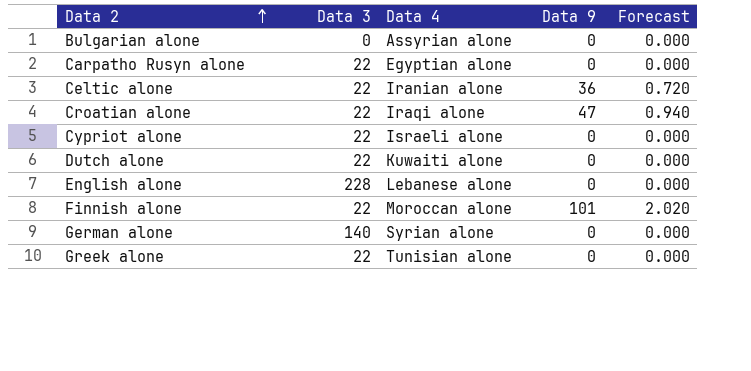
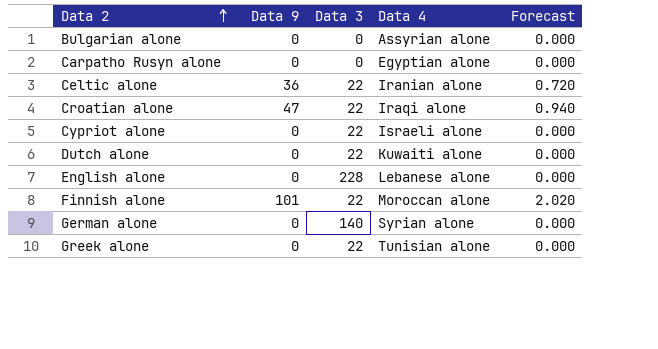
column Data 9 | position: 4 -> 2
Carpatho Rusyn alone | Data 3: 22 -> 0

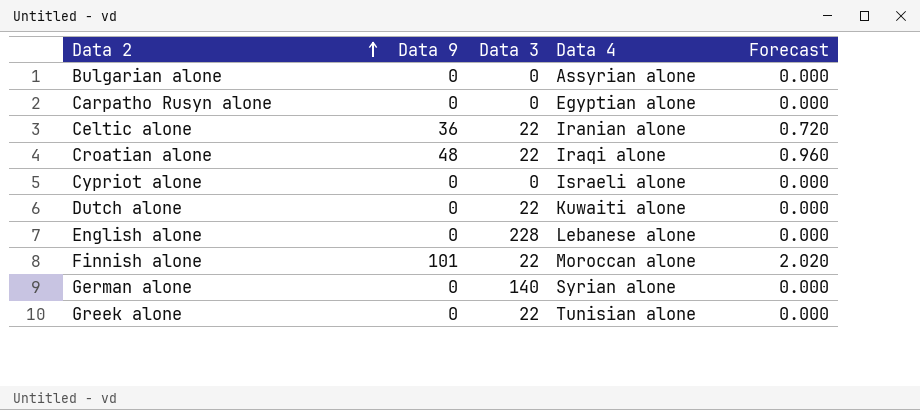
Croatian alone | Data 9: 47 -> 48
Croatian alone | Forecast: 0.940 -> 0.960
Cypriot alone | Data 3: 22 -> 0

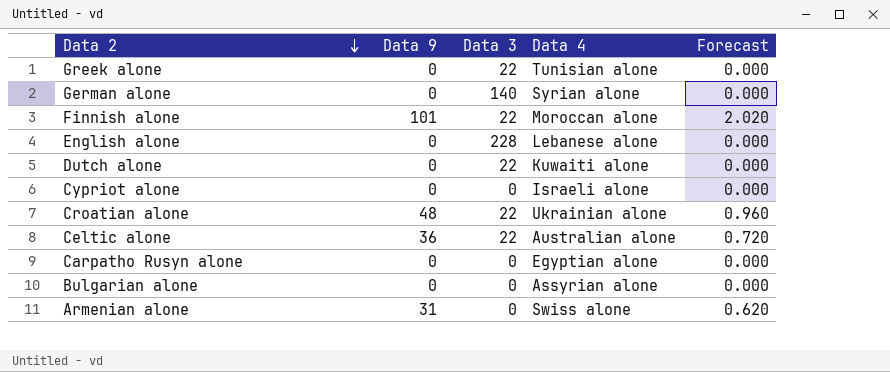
row order: Data 2 ascending -> Data 2 descending
Croatian alone | Data 4: Iraqi alone -> Ukrainian alone
Celtic alone | Data 4: Iranian alone -> Australian alone
row Armenian alone: none -> 31 | 0 | Swiss alone | 0.620

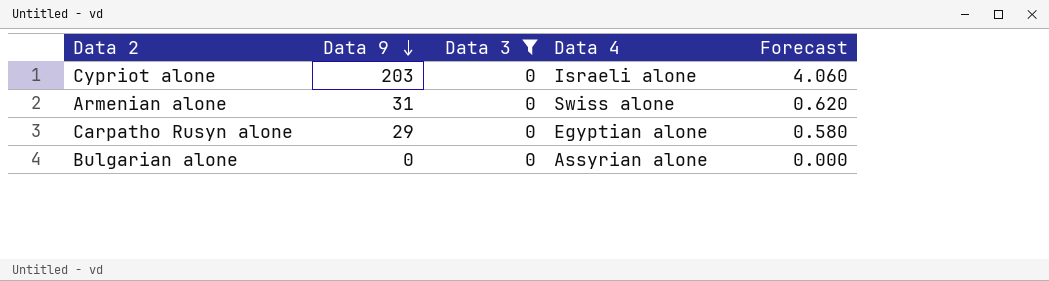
filter: none -> Data 3 = 0
row order: Data 2 descending -> Data 9 descending
Cypriot alone | Data 9: 0 -> 203
Cypriot alone | Forecast: 0.000 -> 4.060
Carpatho Rusyn alone | Data 9: 0 -> 29
Carpatho Rusyn alone | Forecast: 0.000 -> 0.580

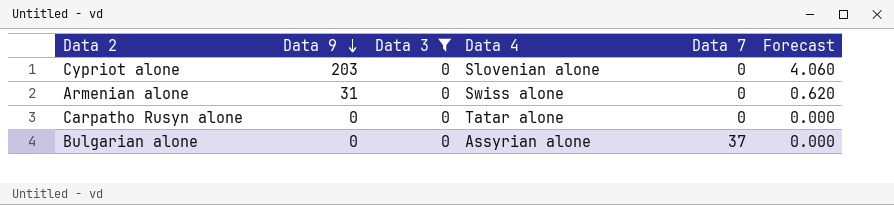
column Data 7 | position: none -> 5
Cypriot alone | Data 4: Israeli alone -> Slovenian alone
Carpatho Rusyn alone | Data 9: 29 -> 0
Carpatho Rusyn alone | Data 4: Egyptian alone -> Tatar alone
Carpatho Rusyn alone | Forecast: 0.580 -> 0.000

